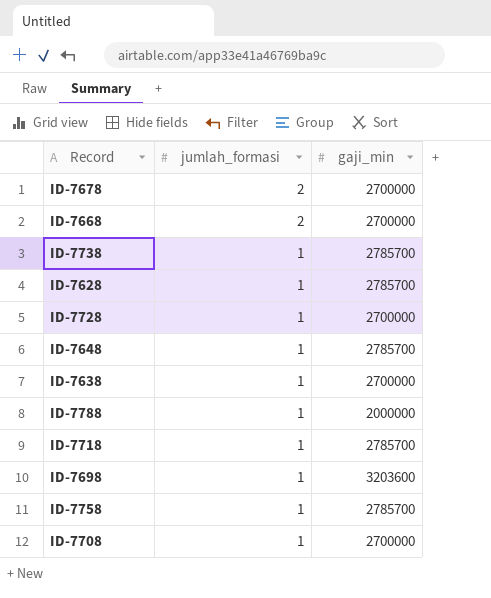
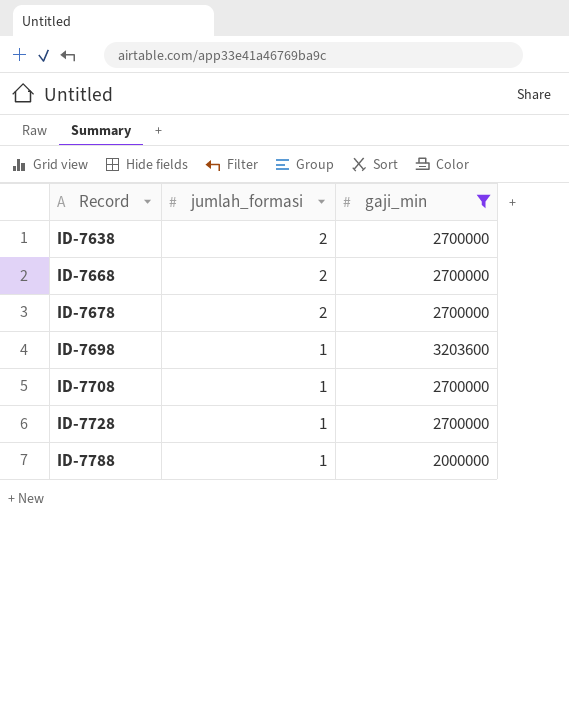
filter: none -> gaji_min != 2785700
row order: jumlah_formasi descending -> Record ascending
ID-7638 | jumlah_formasi: 1 -> 2

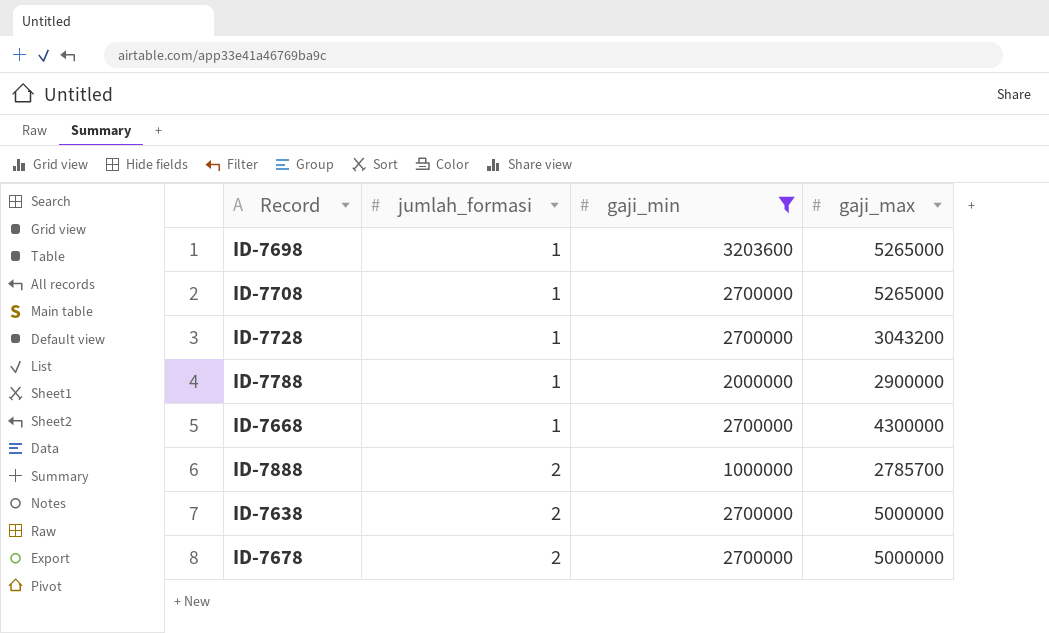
row order: Record ascending -> jumlah_formasi ascending
column gaji_max | position: none -> 4
ID-7668 | jumlah_formasi: 2 -> 1
row ID-7888: none -> 2 | 1000000 | 2785700

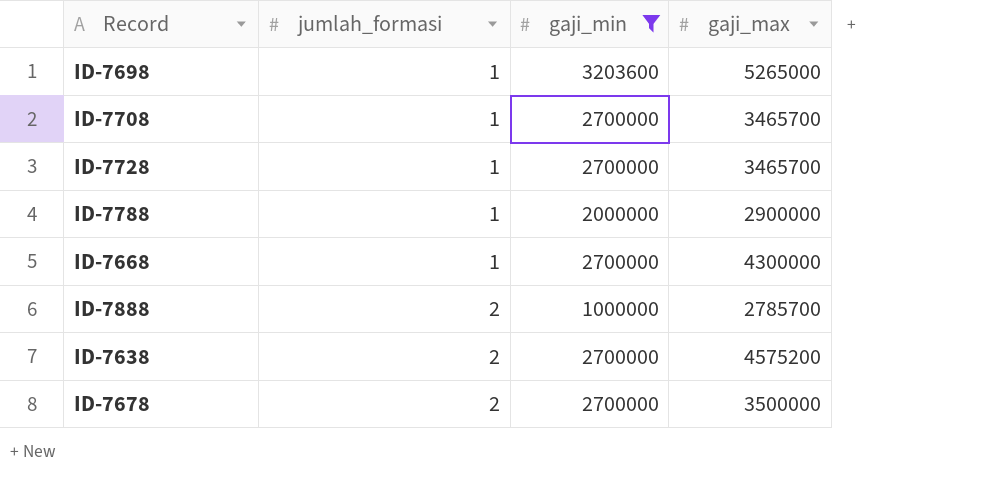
ID-7708 | gaji_max: 5265000 -> 3465700
ID-7728 | gaji_max: 3043200 -> 3465700
ID-7638 | gaji_max: 5000000 -> 4575200
ID-7678 | gaji_max: 5000000 -> 3500000

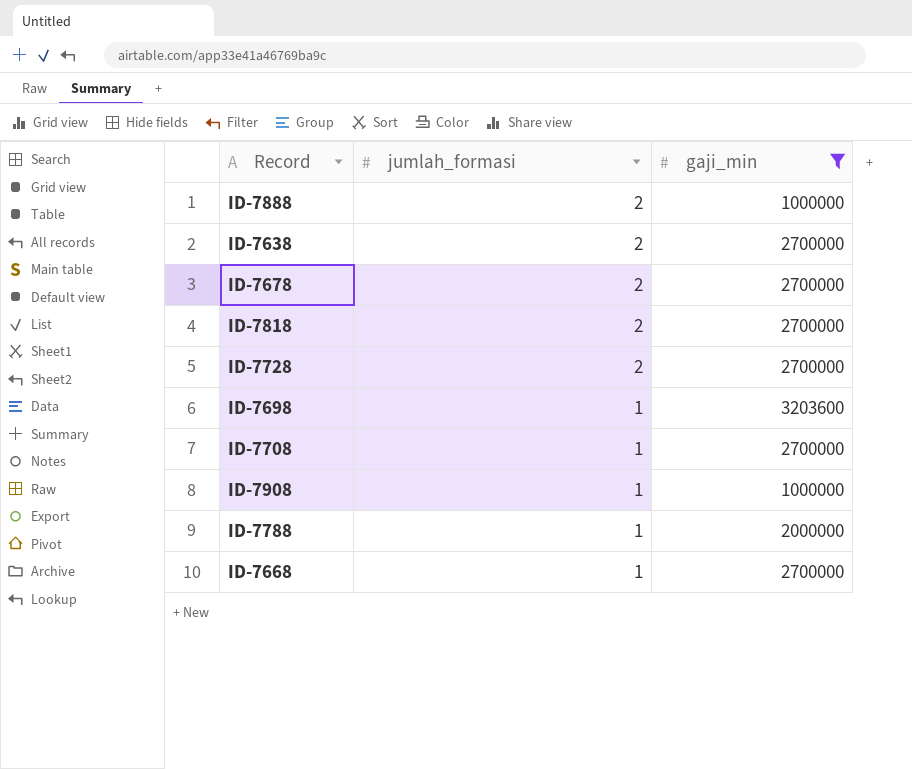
row order: jumlah_formasi ascending -> jumlah_formasi descending
column gaji_max | position: 4 -> none
row ID-7818: none -> 2 | 2700000
ID-7728 | jumlah_formasi: 1 -> 2
row ID-7908: none -> 1 | 1000000

